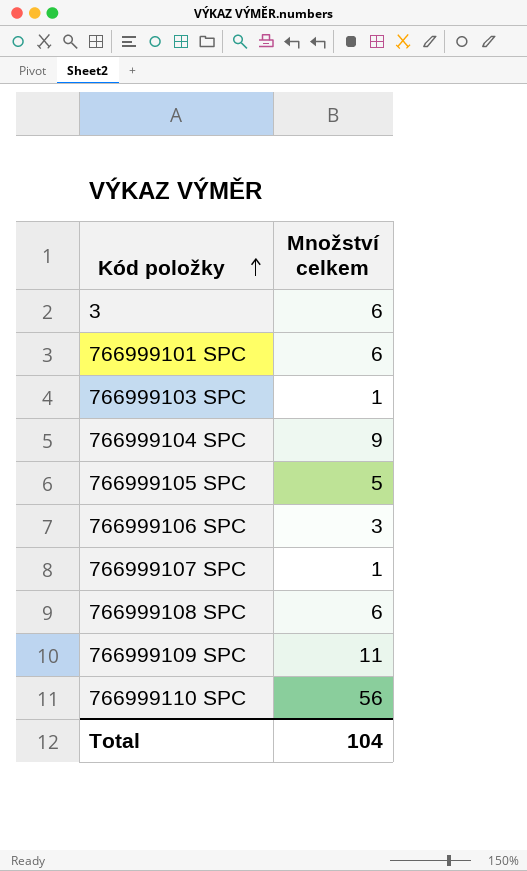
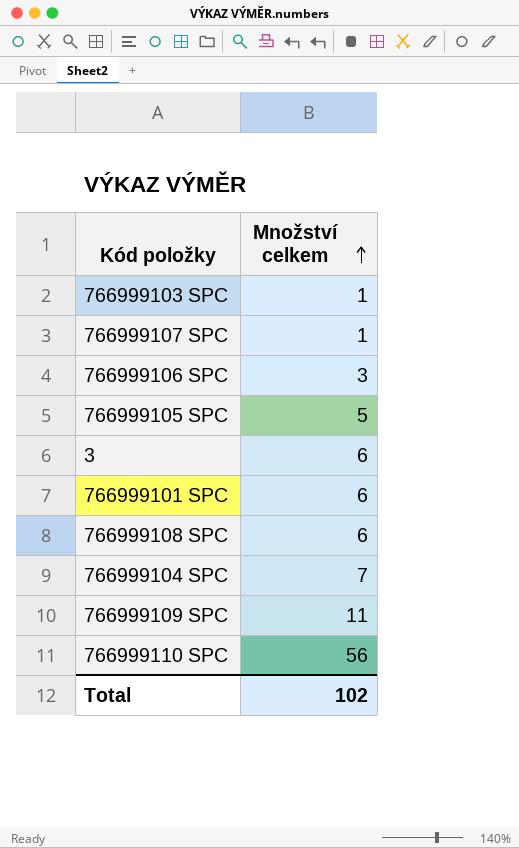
row order: Kód položky ascending -> Množství celkem ascending
766999104 SPC | Množství celkem: 9 -> 7
Total | Množství celkem: 104 -> 102

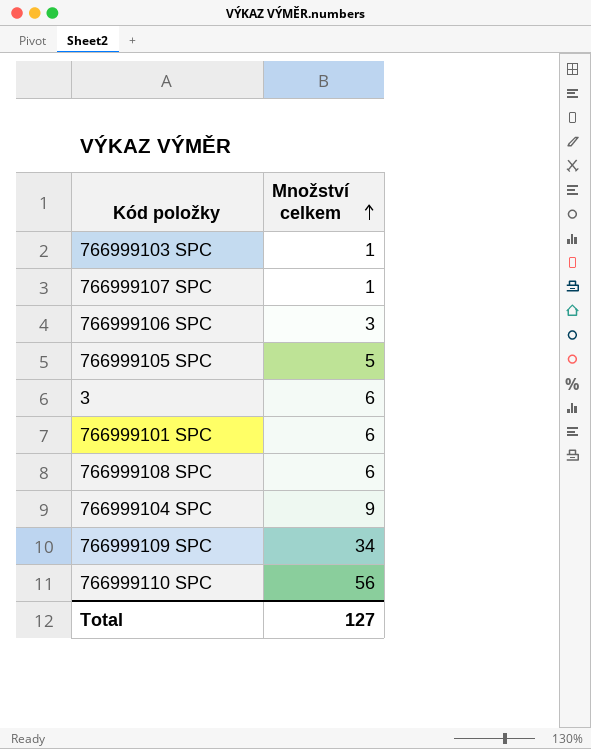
766999104 SPC | Množství celkem: 7 -> 9
766999109 SPC | Množství celkem: 11 -> 34
Total | Množství celkem: 102 -> 127

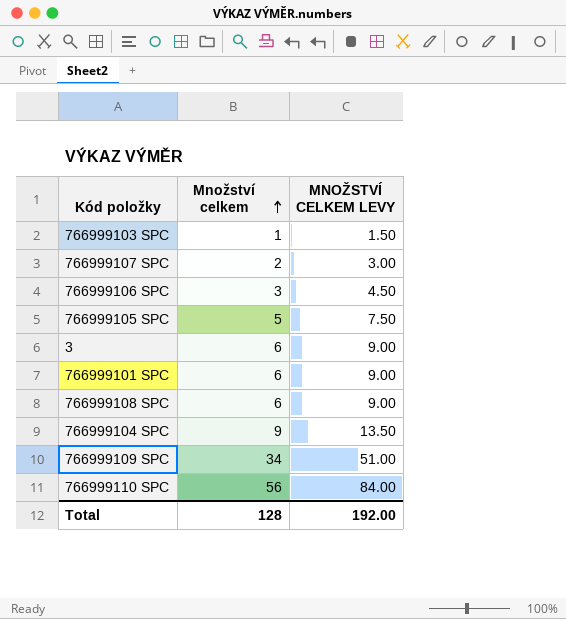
column MNOŽSTVÍ CELKEM LEVY | formula: none -> [Množství celkem] * 1.5
766999107 SPC | Množství celkem: 1 -> 2
Total | Množství celkem: 127 -> 128

